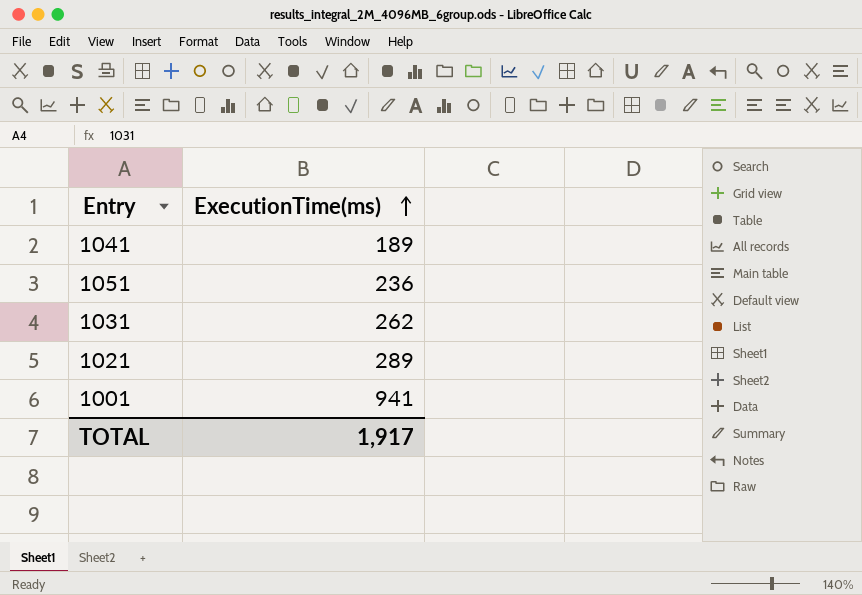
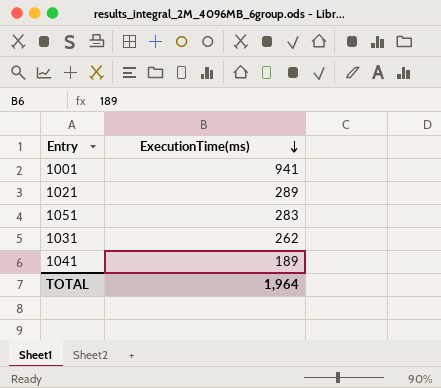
row order: ExecutionTime(ms) ascending -> ExecutionTime(ms) descending
1051 | ExecutionTime(ms): 236 -> 283
TOTAL | ExecutionTime(ms): 1,917 -> 1,964

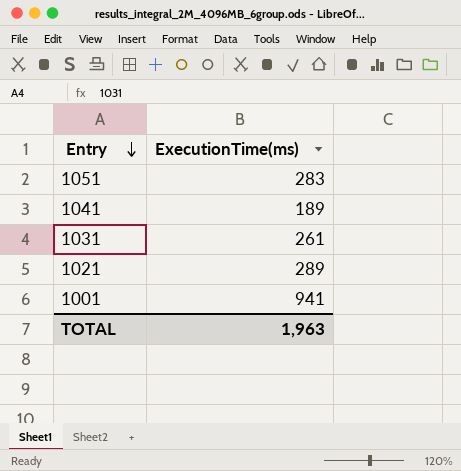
row order: ExecutionTime(ms) descending -> Entry descending
1031 | ExecutionTime(ms): 262 -> 261
TOTAL | ExecutionTime(ms): 1,964 -> 1,963

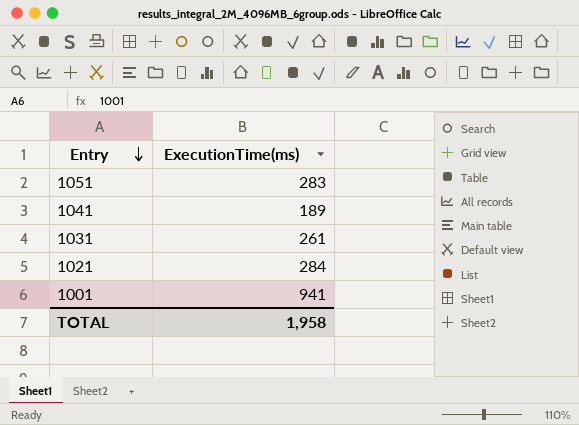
1021 | ExecutionTime(ms): 289 -> 284
TOTAL | ExecutionTime(ms): 1,963 -> 1,958

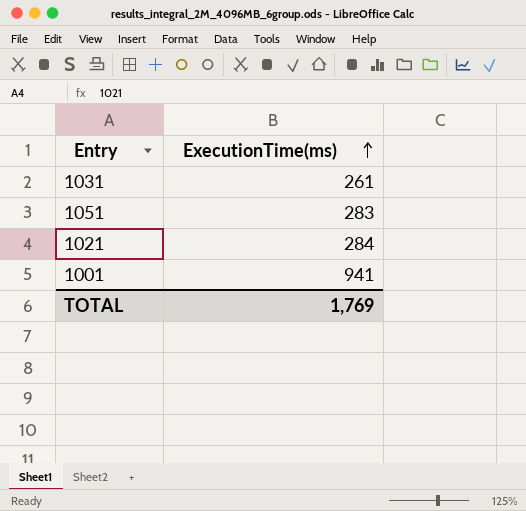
row order: Entry descending -> ExecutionTime(ms) ascending
row 1041: 189 -> none
TOTAL | ExecutionTime(ms): 1,958 -> 1,769

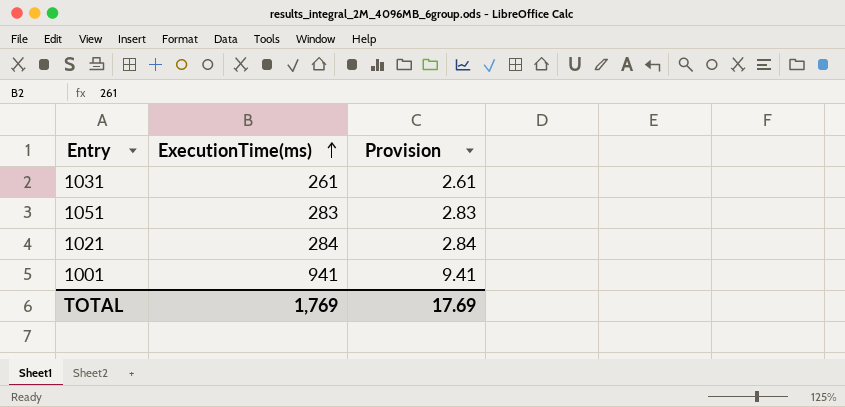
column Provision | formula: none -> [ExecutionTime(ms)] * 0.01

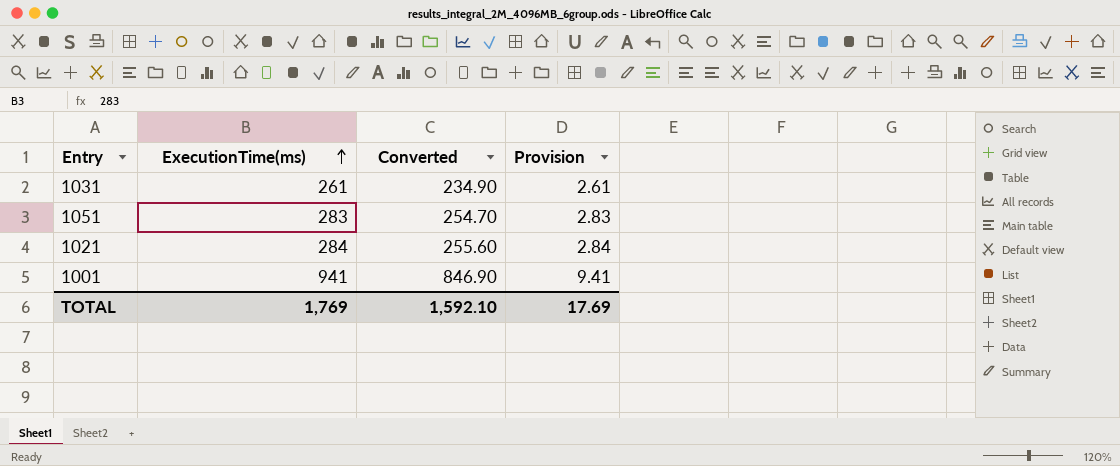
column Converted | formula: none -> [ExecutionTime(ms)] * 0.9

